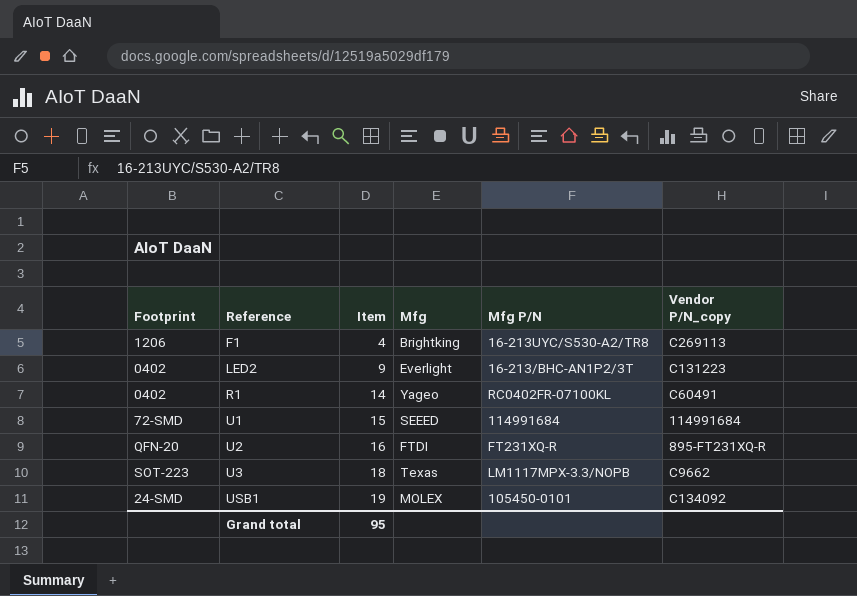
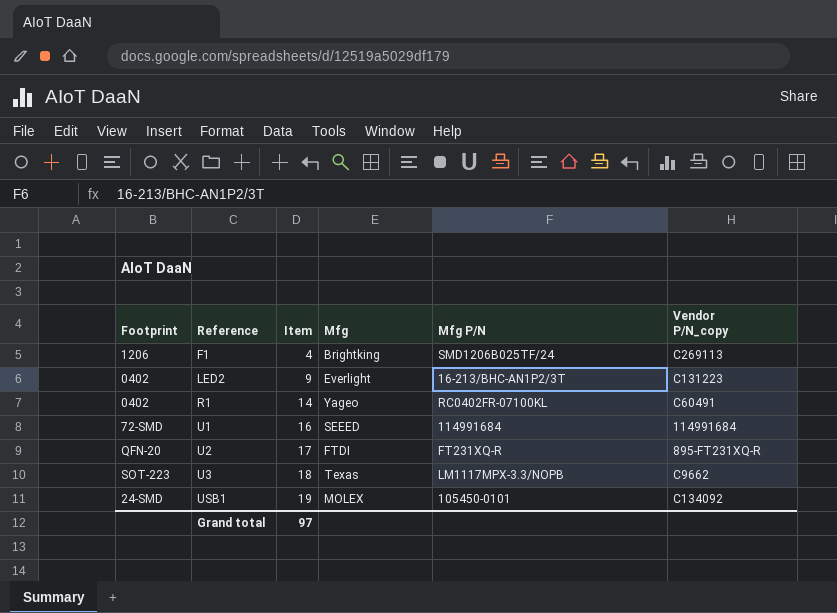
F1 | Mfg P/N: 16-213UYC/S530-A2/TR8 -> SMD1206B025TF/24
U1 | Item: 15 -> 16
U2 | Item: 16 -> 17
Grand total | Item: 95 -> 97

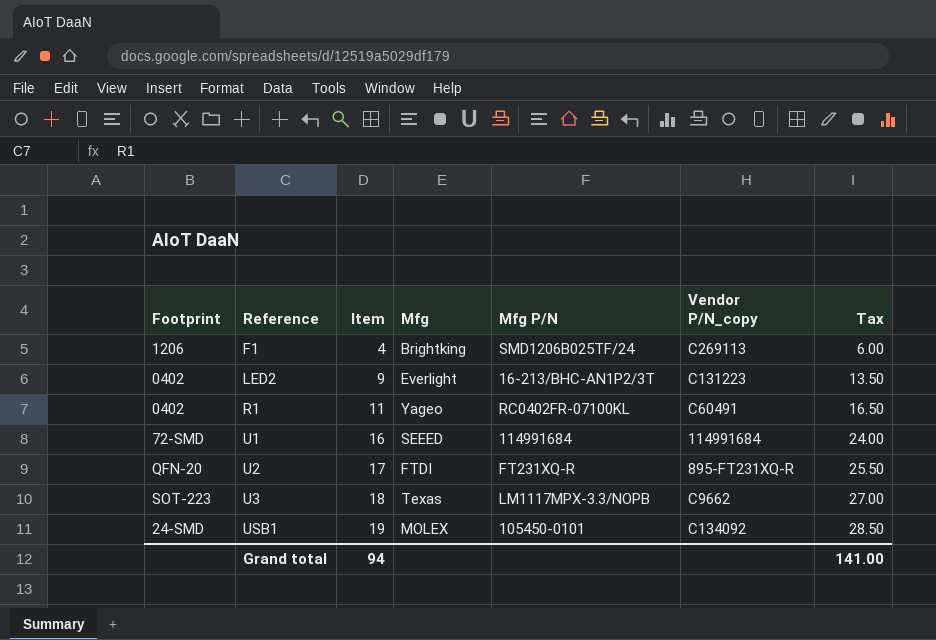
column Tax | formula: none -> [Item] * 1.5
R1 | Item: 14 -> 11
Grand total | Item: 97 -> 94

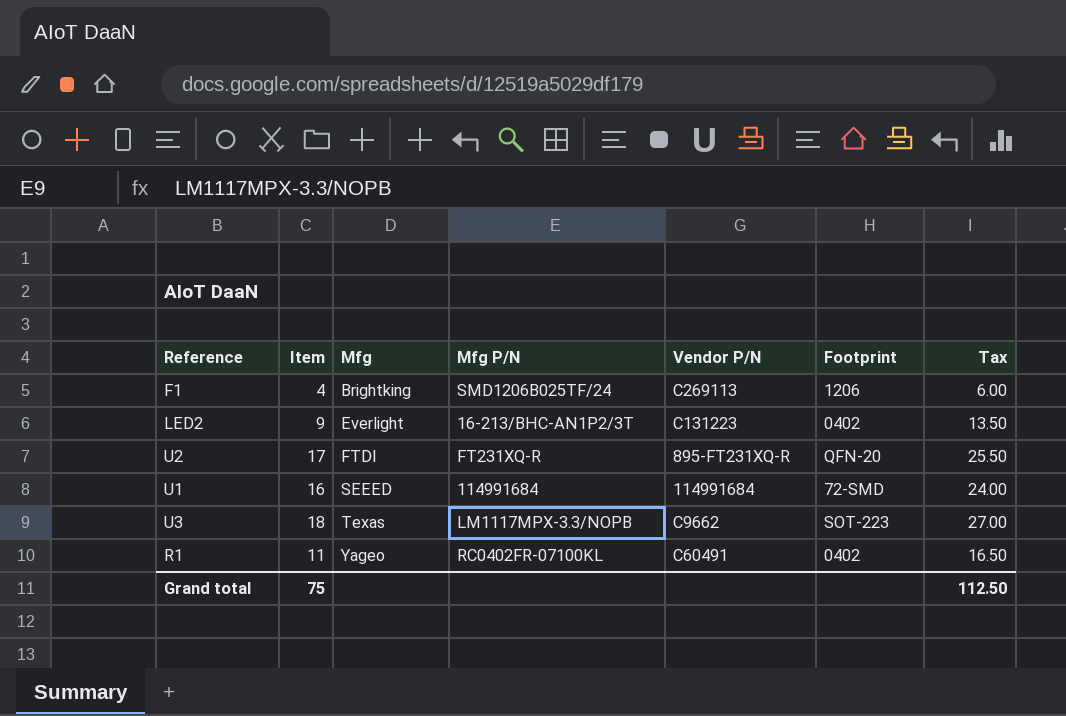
row order: Reference ascending -> Mfg ascending
column name: Vendor P/N_copy -> Vendor P/N
column Footprint | position: 1 -> 6
row USB1: 24-SMD | 19 | MOLEX | 105450-0101 | C134092 | 28.50 -> none
Grand total | Item: 94 -> 75
Grand total | Tax: 141.00 -> 112.50

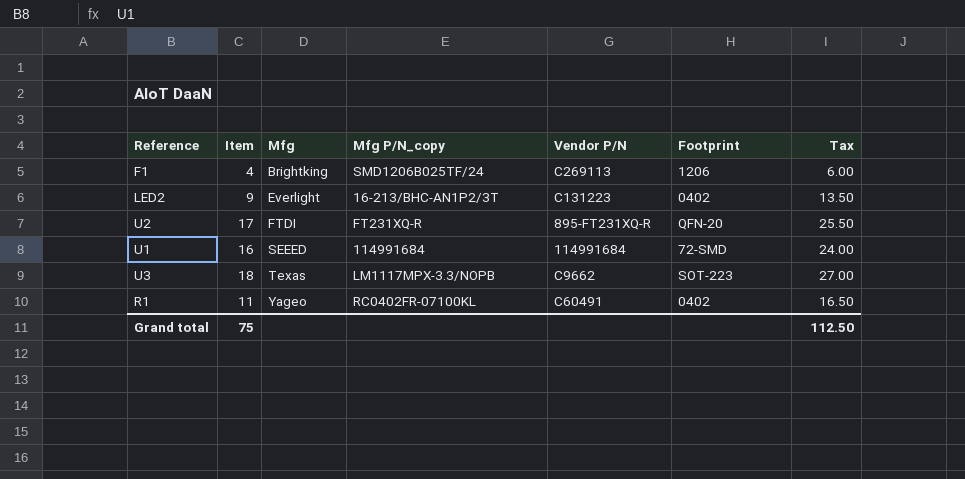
column name: Mfg P/N -> Mfg P/N_copy

